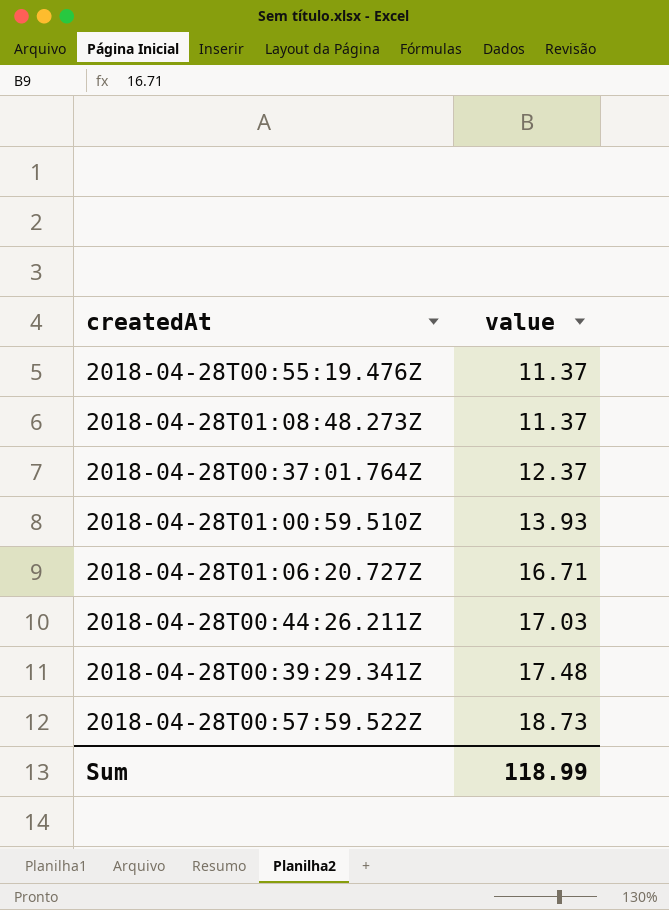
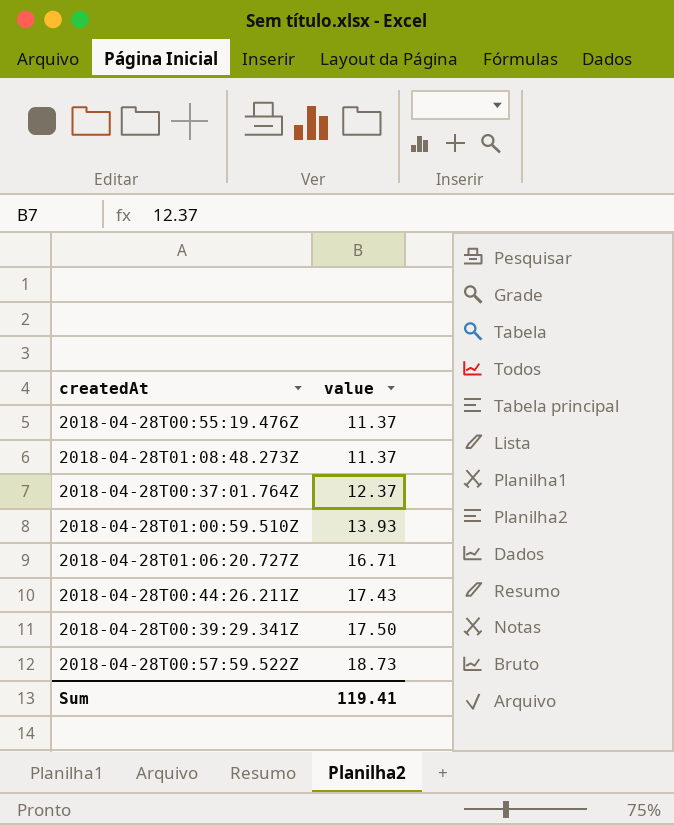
2018-04-28T00:44:26.211Z | value: 17.03 -> 17.43
2018-04-28T00:39:29.341Z | value: 17.48 -> 17.50
Sum | value: 118.99 -> 119.41

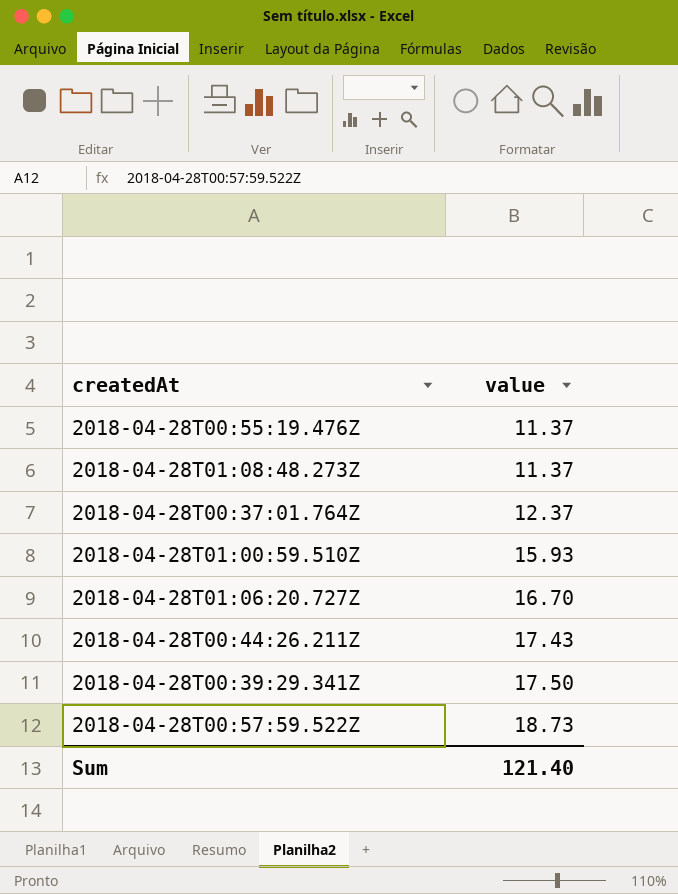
2018-04-28T01:00:59.510Z | value: 13.93 -> 15.93
2018-04-28T01:06:20.727Z | value: 16.71 -> 16.70
Sum | value: 119.41 -> 121.40

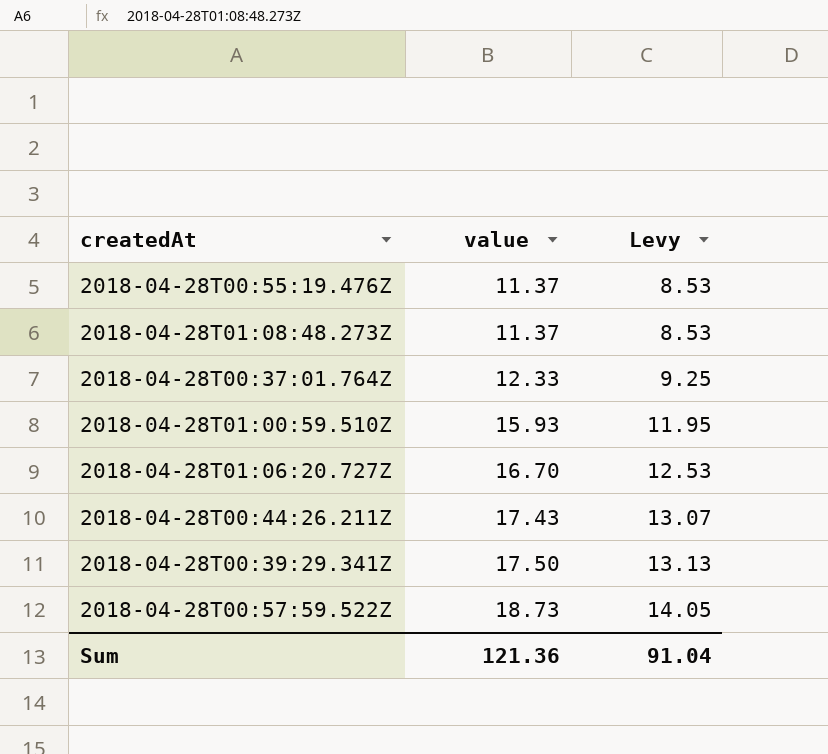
column Levy | formula: none -> [value] * 0.75
2018-04-28T00:37:01.764Z | value: 12.37 -> 12.33
Sum | value: 121.40 -> 121.36

